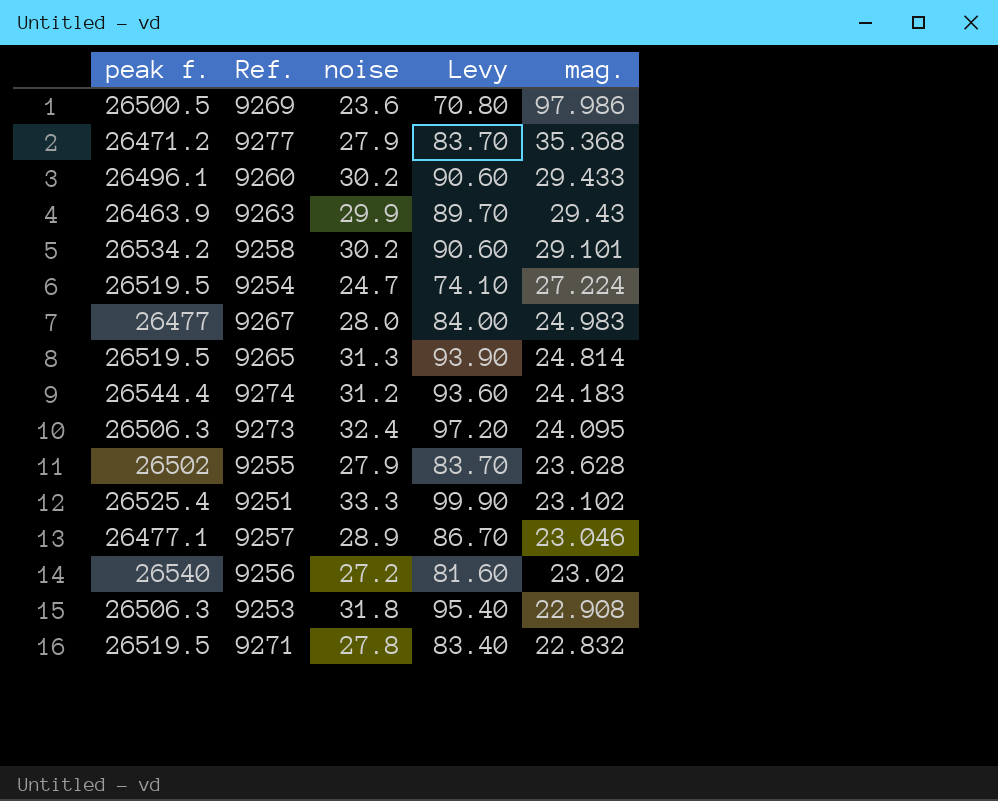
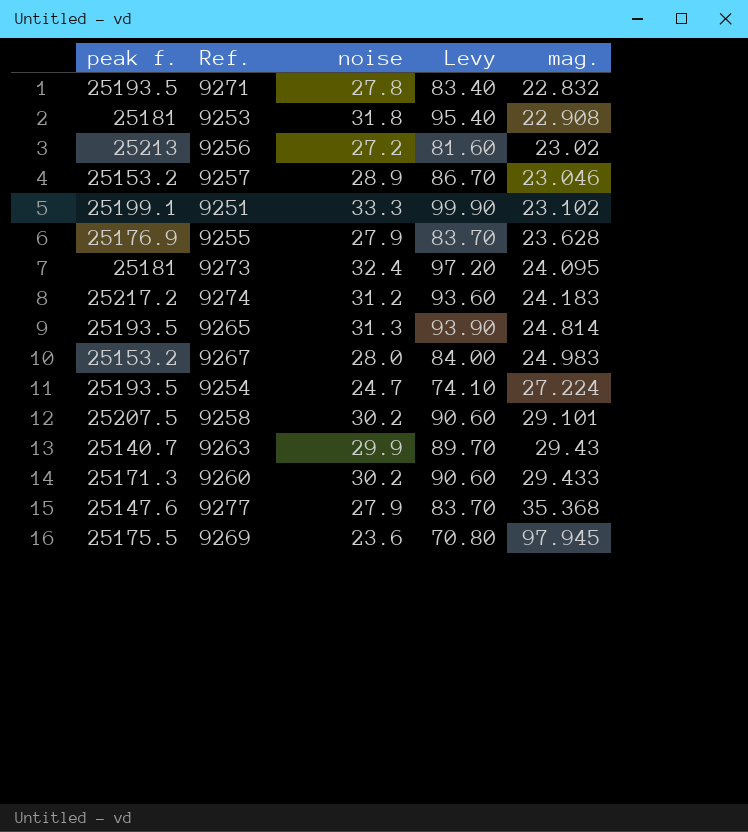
row order: mag. descending -> mag. ascending
9271 | peak f.: 26519.5 -> 25193.5
9253 | peak f.: 26506.3 -> 25181
9256 | peak f.: 26540 -> 25213
9257 | peak f.: 26477.1 -> 25153.2
9251 | peak f.: 26525.4 -> 25199.1
9255 | peak f.: 26502 -> 25176.9
9273 | peak f.: 26506.3 -> 25181
9274 | peak f.: 26544.4 -> 25217.2
9265 | peak f.: 26519.5 -> 25193.5
9267 | peak f.: 26477 -> 25153.2
9254 | peak f.: 26519.5 -> 25193.5
9258 | peak f.: 26534.2 -> 25207.5
9263 | peak f.: 26463.9 -> 25140.7
9260 | peak f.: 26496.1 -> 25171.3
9277 | peak f.: 26471.2 -> 25147.6
9269 | peak f.: 26500.5 -> 25175.5
9269 | mag.: 97.986 -> 97.945

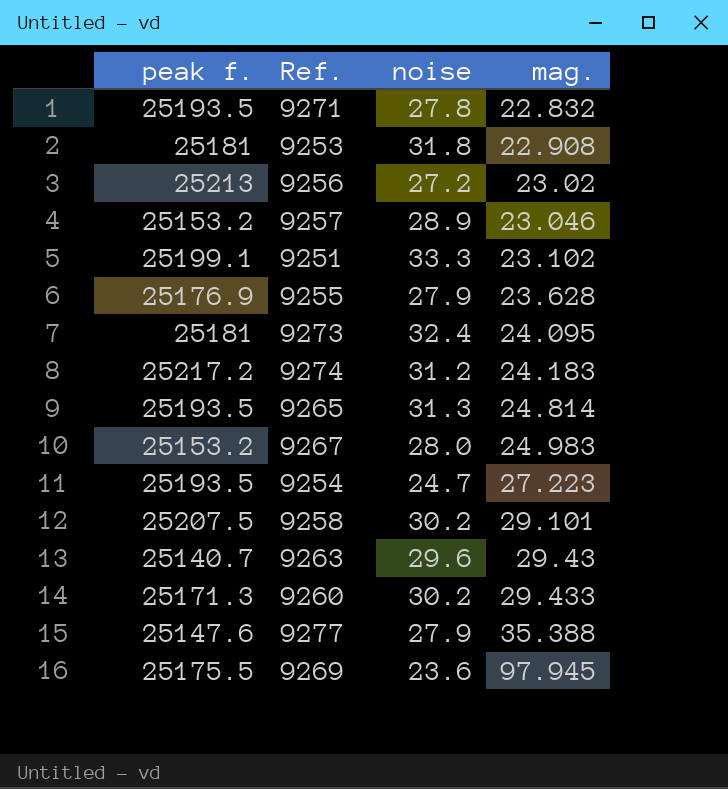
column Levy | formula: [noise] * 3 -> none
9254 | mag.: 27.224 -> 27.223
9263 | noise: 29.9 -> 29.6
9277 | mag.: 35.368 -> 35.388

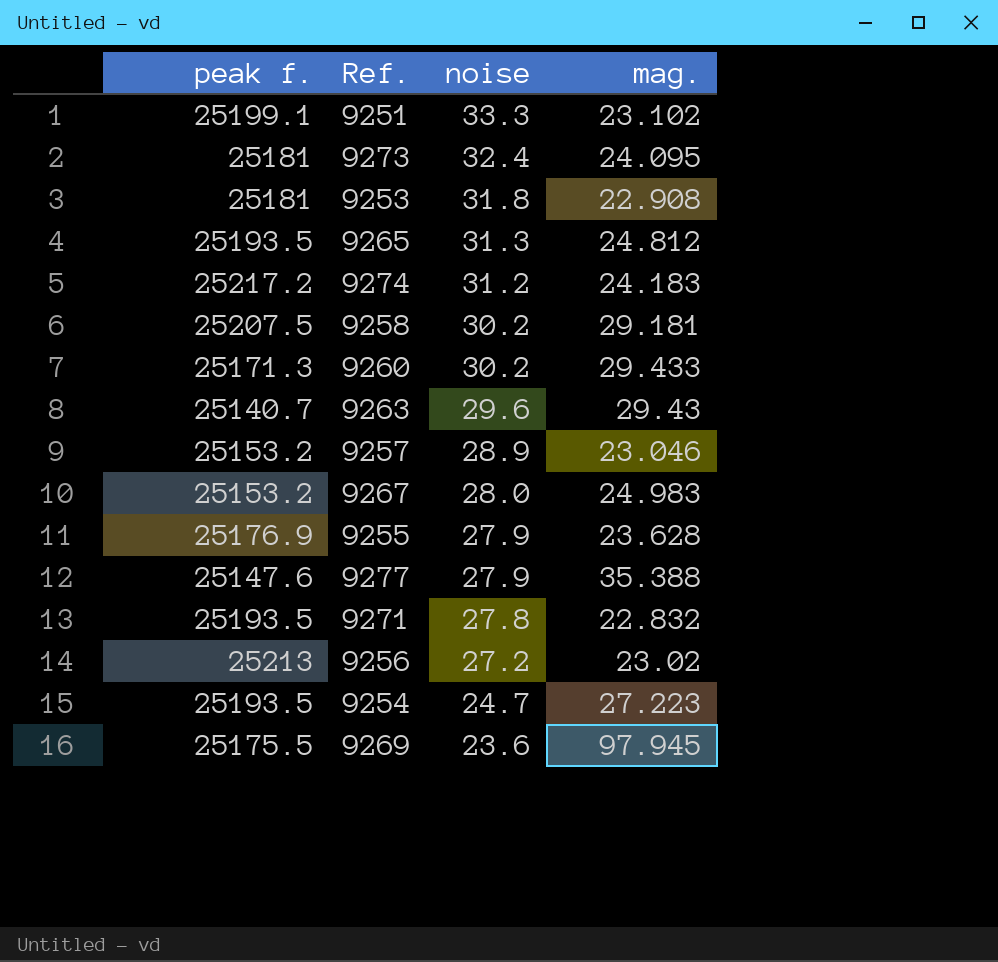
row order: mag. ascending -> noise descending
9265 | mag.: 24.814 -> 24.812
9258 | mag.: 29.101 -> 29.181

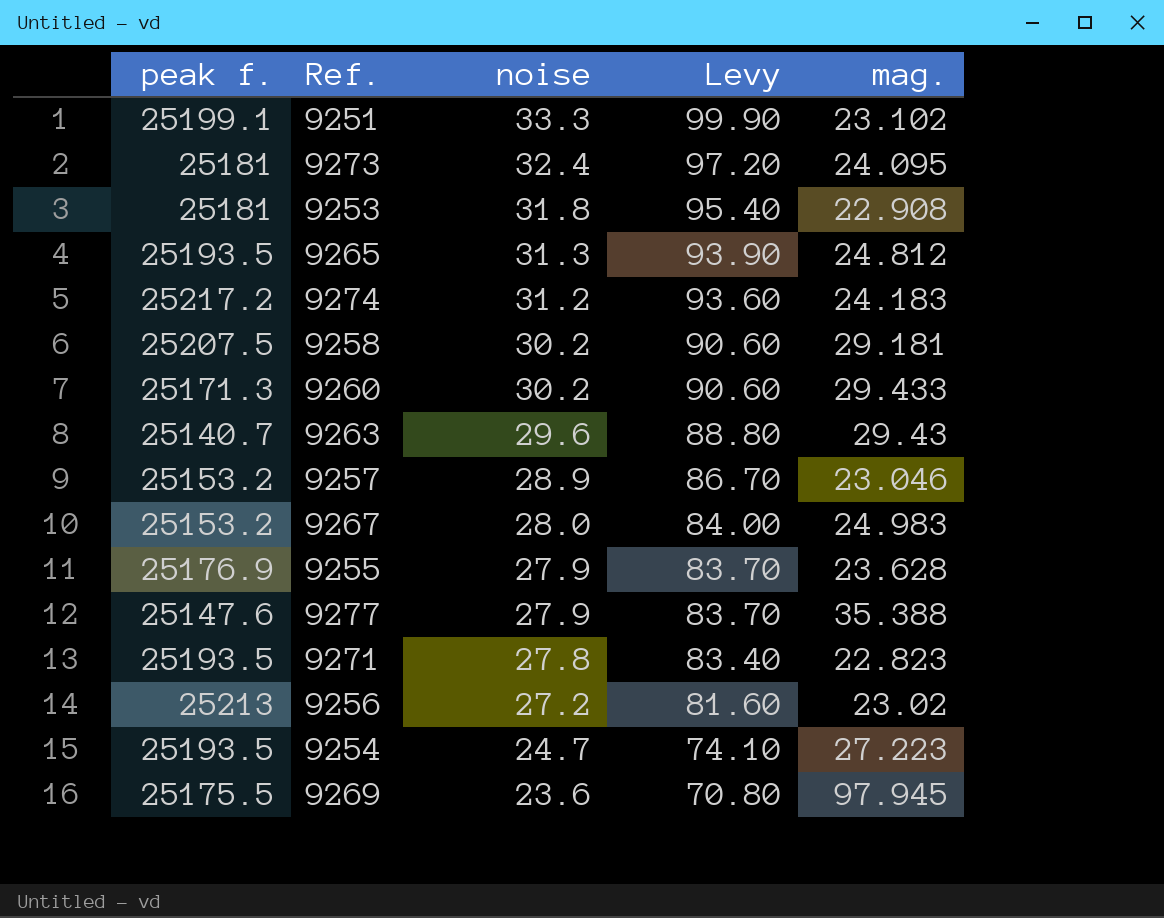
column Levy | formula: none -> [noise] * 3
9271 | mag.: 22.832 -> 22.823

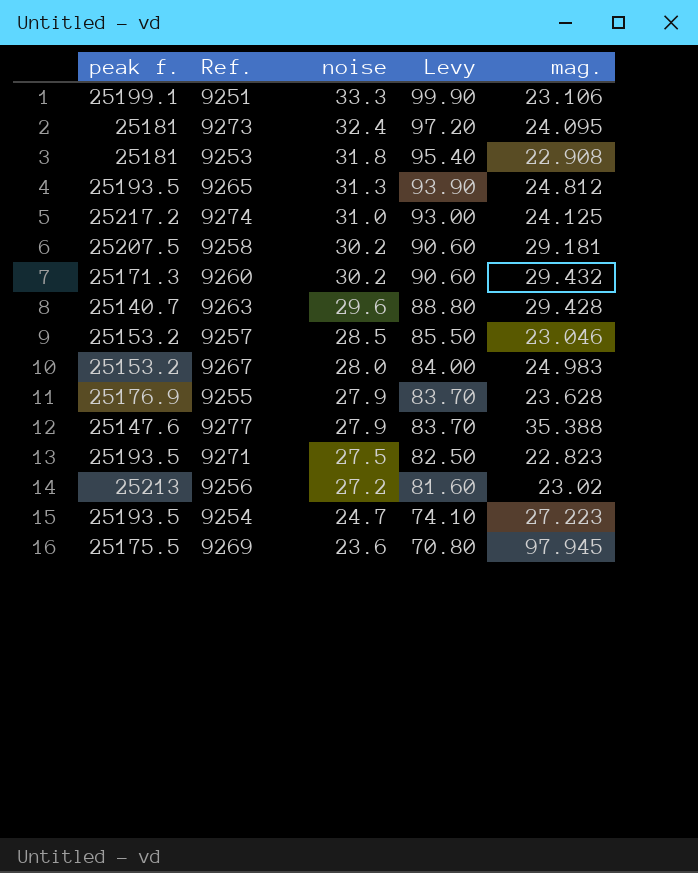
9251 | mag.: 23.102 -> 23.106
9274 | noise: 31.2 -> 31.0
9274 | Levy: 93.60 -> 93.00
9274 | mag.: 24.183 -> 24.125
9260 | mag.: 29.433 -> 29.432
9263 | mag.: 29.43 -> 29.428
9257 | noise: 28.9 -> 28.5
9257 | Levy: 86.70 -> 85.50
9271 | noise: 27.8 -> 27.5
9271 | Levy: 83.40 -> 82.50

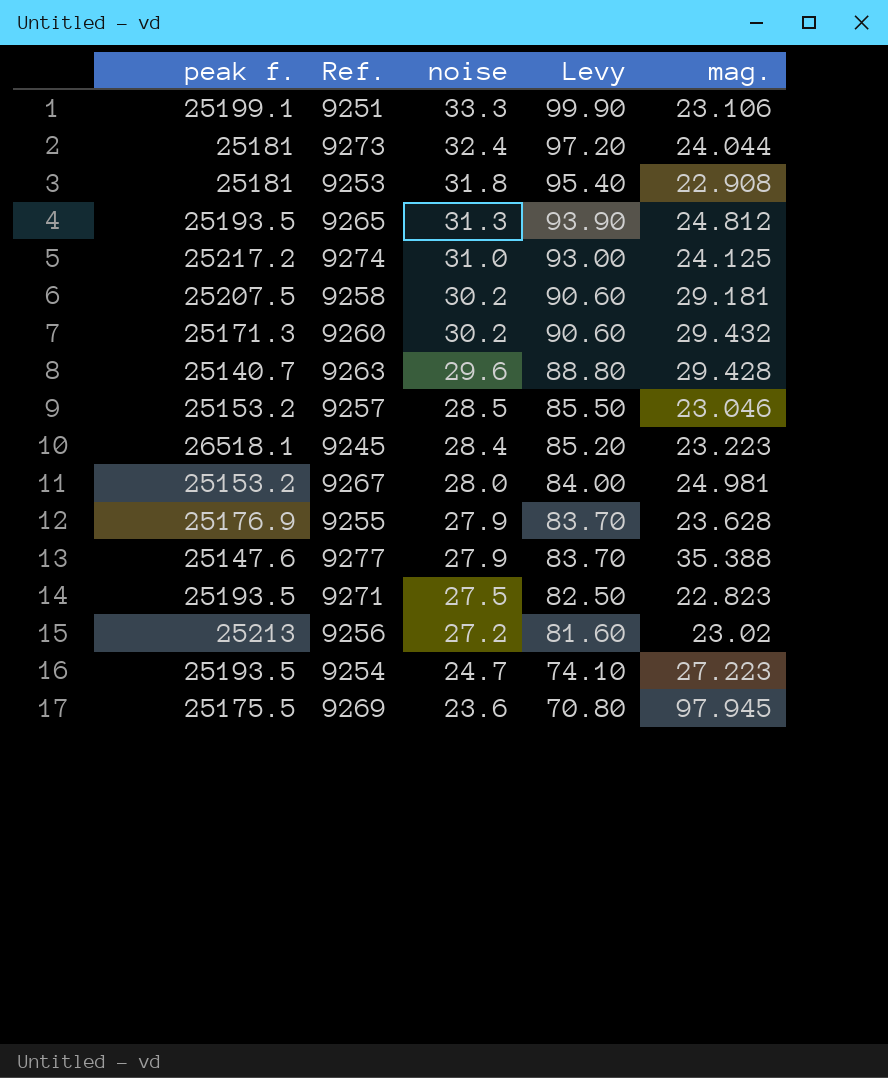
9273 | mag.: 24.095 -> 24.044
row 9245: none -> 26518.1 | 28.4 | 85.20 | 23.223
9267 | mag.: 24.983 -> 24.981

